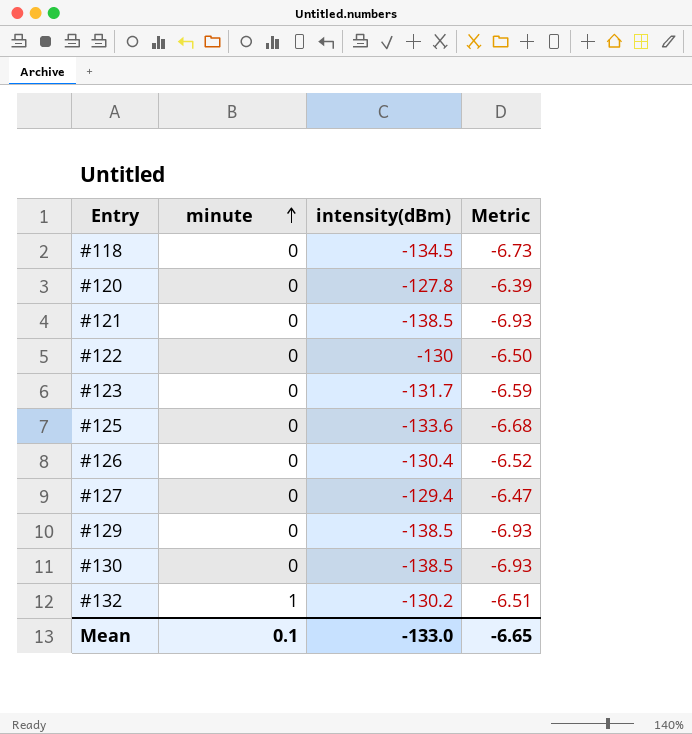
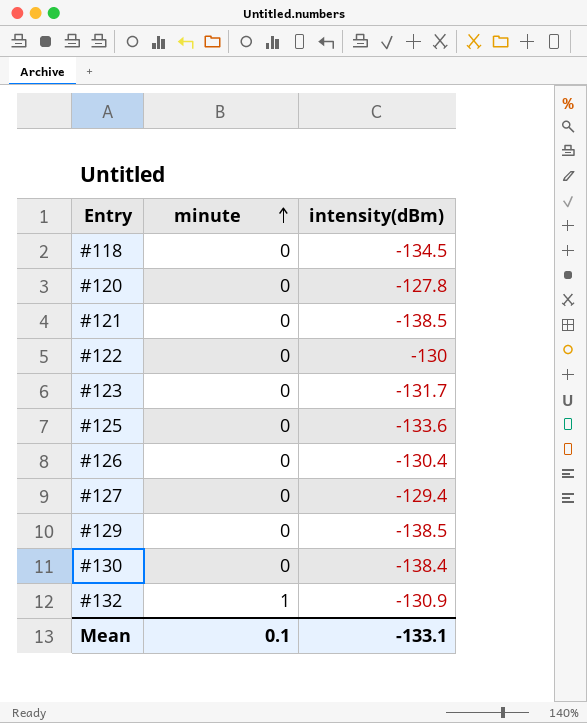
column Metric | formula: [intensity(dBm)] * 0.05 -> none
#130 | intensity(dBm): -138.5 -> -138.4
#132 | intensity(dBm): -130.2 -> -130.9
Mean | intensity(dBm): -133.0 -> -133.1

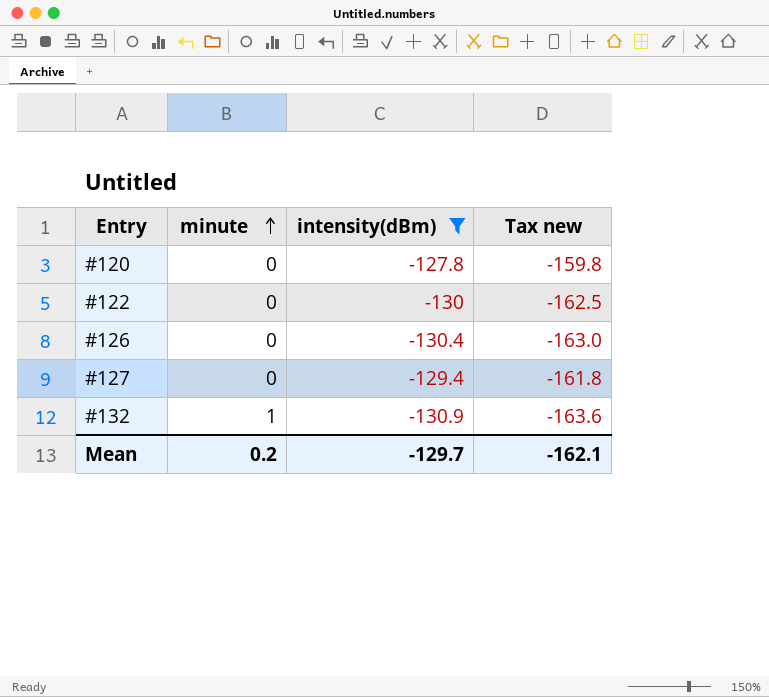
filter: none -> intensity(dBm) >= -130.9
column Tax new | formula: none -> [intensity(dBm)] * 1.25
Mean | minute: 0.1 -> 0.2
Mean | intensity(dBm): -133.1 -> -129.7

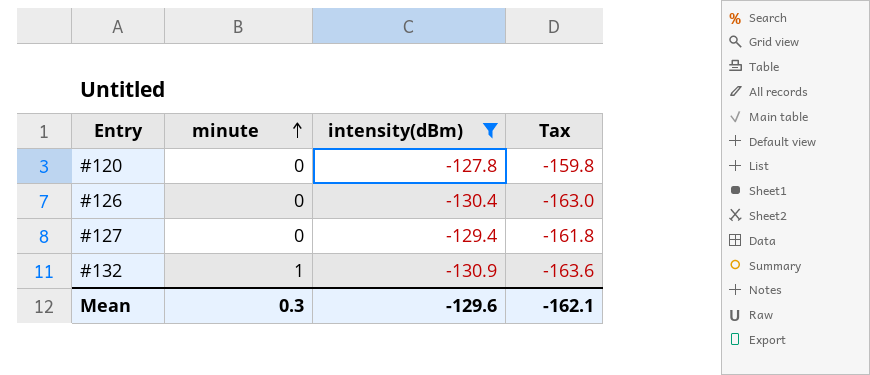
column name: Tax new -> Tax
row #122: 0 | -130 | -162.5 -> none
Mean | minute: 0.2 -> 0.3
Mean | intensity(dBm): -129.7 -> -129.6

